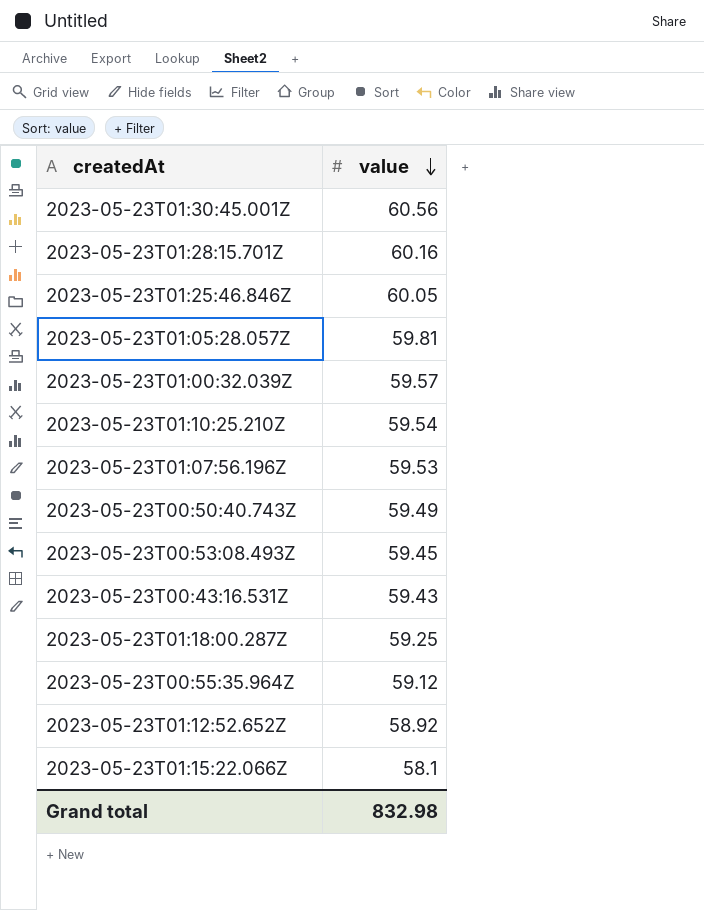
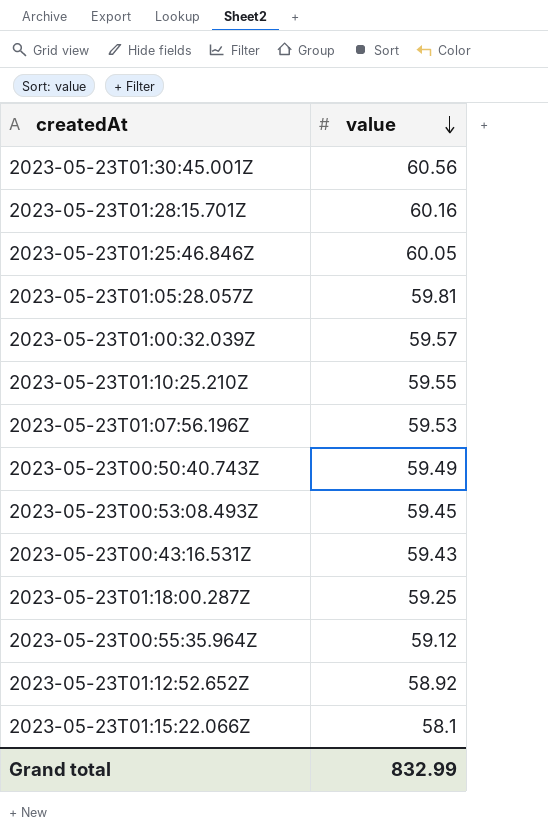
2023-05-23T01:10:25.210Z | value: 59.54 -> 59.55
Grand total | value: 832.98 -> 832.99

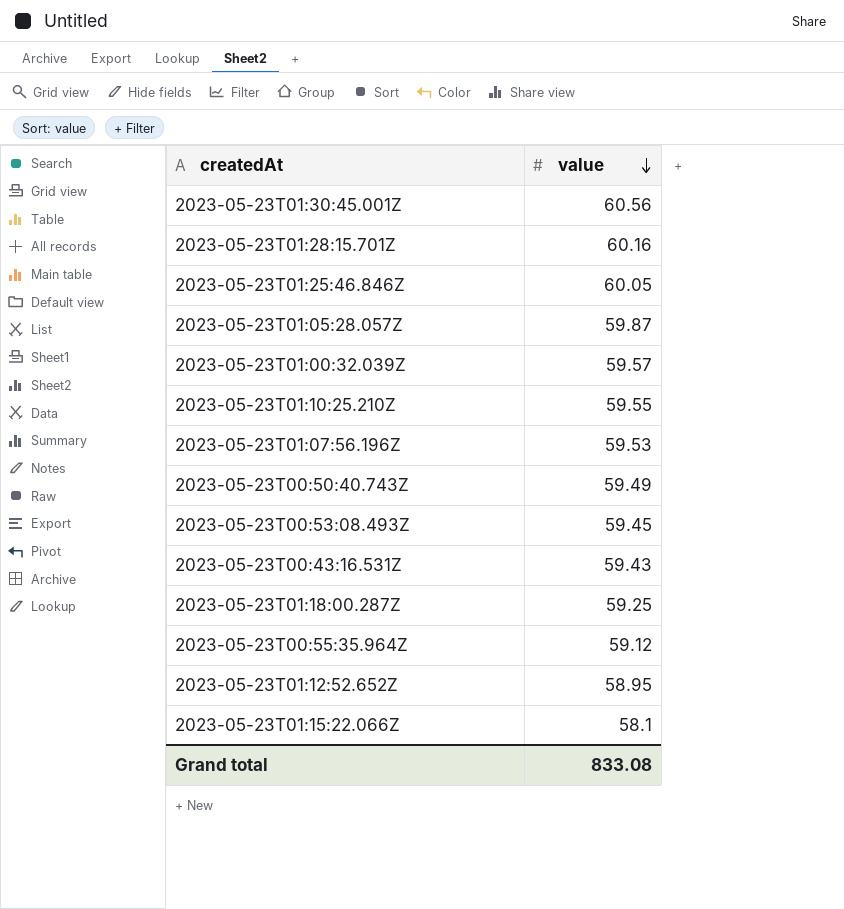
2023-05-23T01:05:28.057Z | value: 59.81 -> 59.87
2023-05-23T01:12:52.652Z | value: 58.92 -> 58.95
Grand total | value: 832.99 -> 833.08

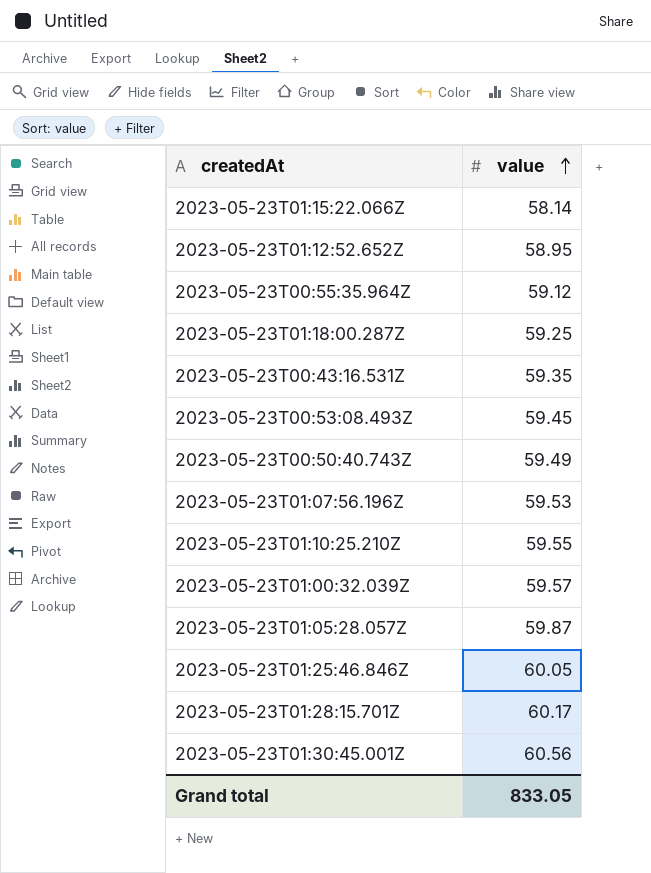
row order: value descending -> value ascending
2023-05-23T01:15:22.066Z | value: 58.1 -> 58.14
2023-05-23T00:43:16.531Z | value: 59.43 -> 59.35
2023-05-23T01:28:15.701Z | value: 60.16 -> 60.17
Grand total | value: 833.08 -> 833.05

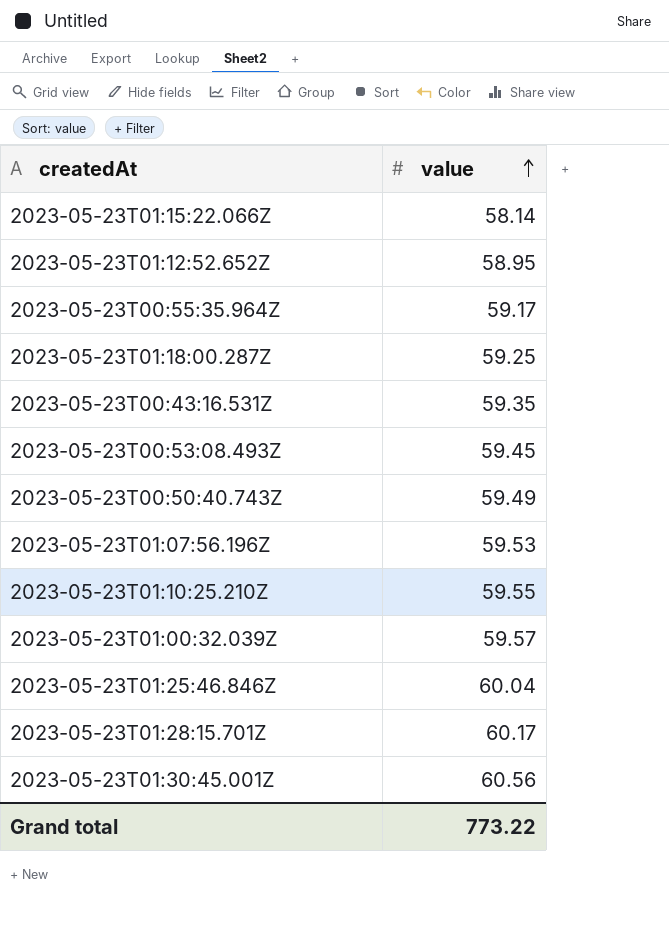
row 2023-05-23T01:05:28.057Z: 59.87 -> none
2023-05-23T00:55:35.964Z | value: 59.12 -> 59.17
2023-05-23T01:25:46.846Z | value: 60.05 -> 60.04
Grand total | value: 833.05 -> 773.22

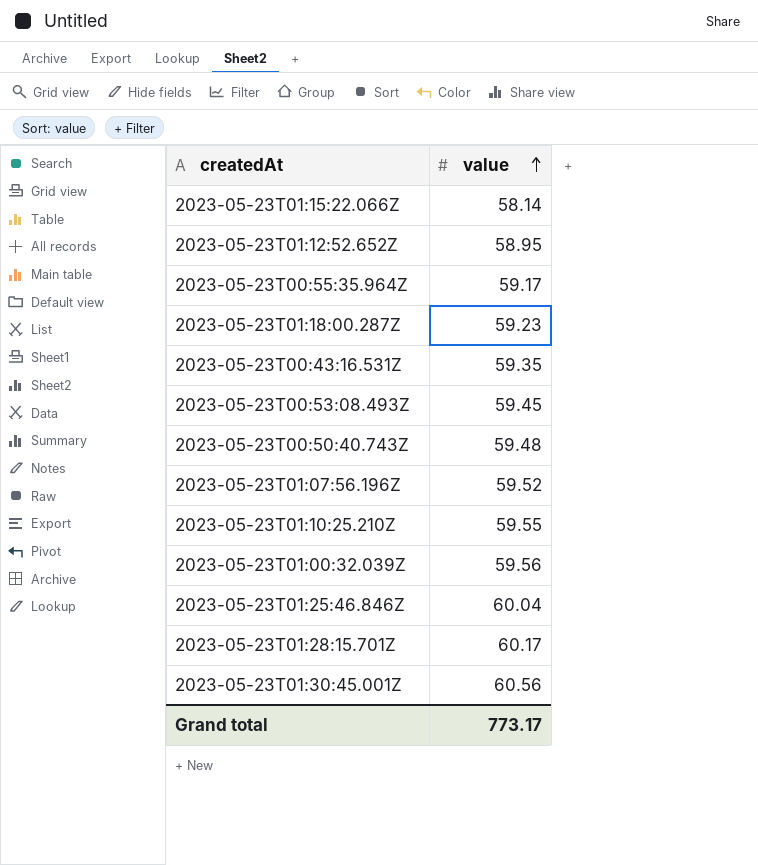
2023-05-23T01:18:00.287Z | value: 59.25 -> 59.23
2023-05-23T00:50:40.743Z | value: 59.49 -> 59.48
2023-05-23T01:07:56.196Z | value: 59.53 -> 59.52
2023-05-23T01:00:32.039Z | value: 59.57 -> 59.56
Grand total | value: 773.22 -> 773.17

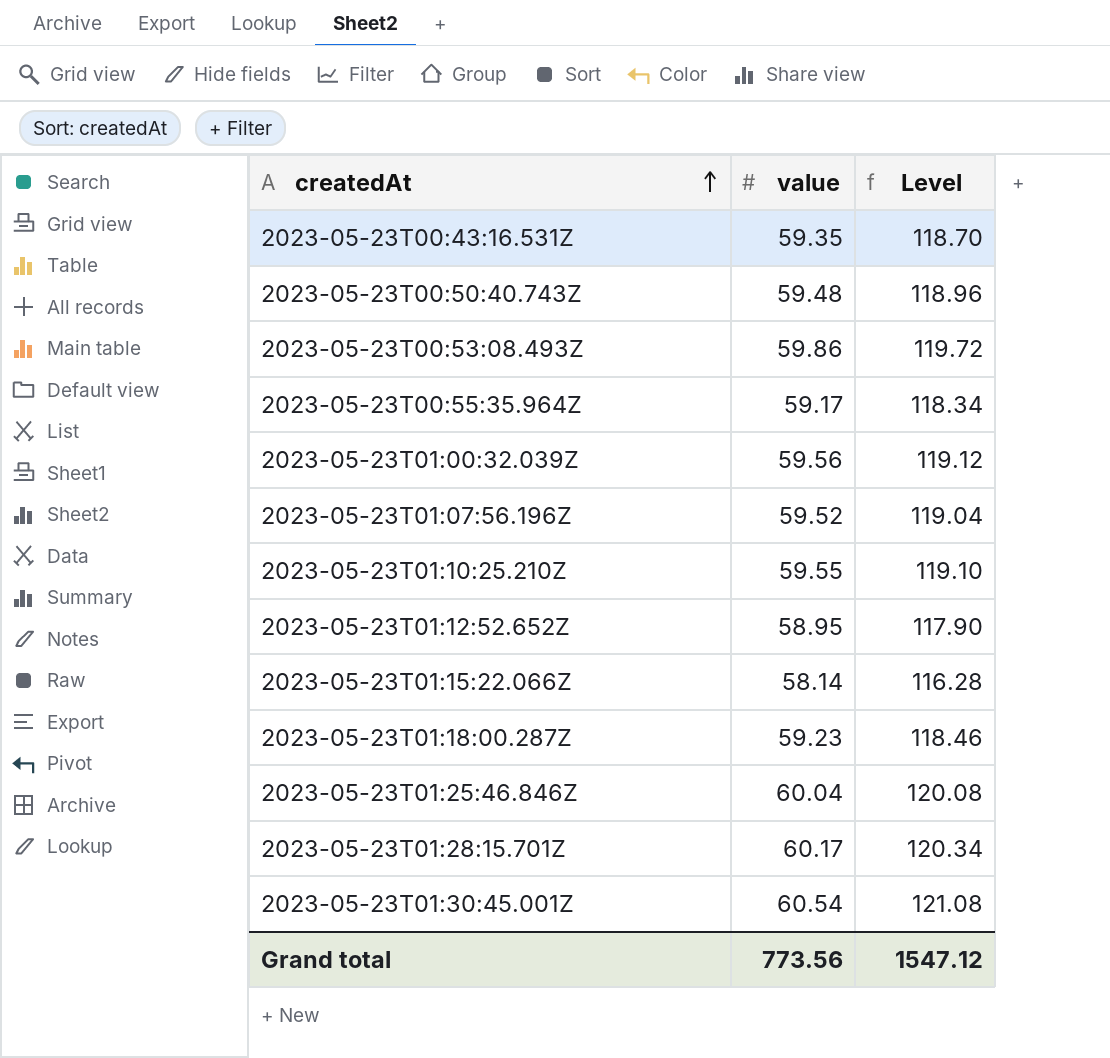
row order: value ascending -> createdAt ascending
column Level | formula: none -> [value] * 2
2023-05-23T00:53:08.493Z | value: 59.45 -> 59.86
2023-05-23T01:30:45.001Z | value: 60.56 -> 60.54
Grand total | value: 773.17 -> 773.56

